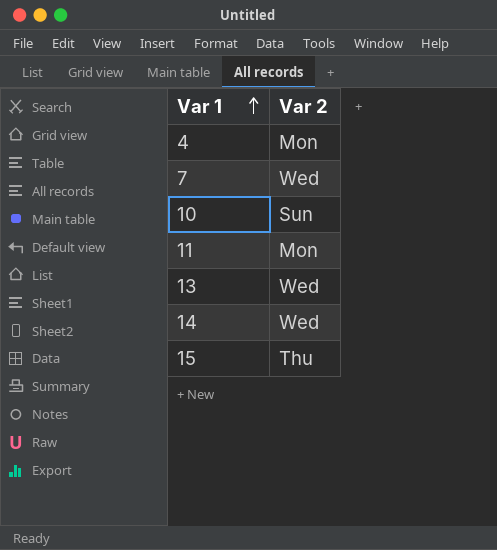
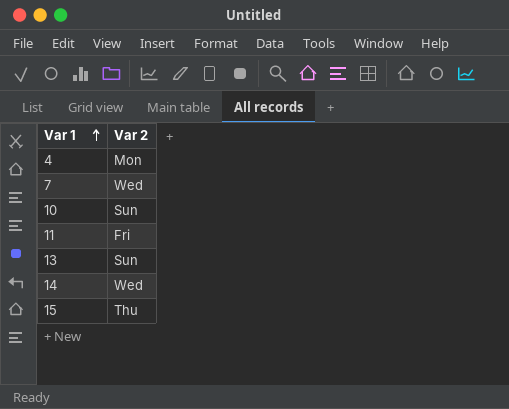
11 | Var 2: Mon -> Fri
13 | Var 2: Wed -> Sun

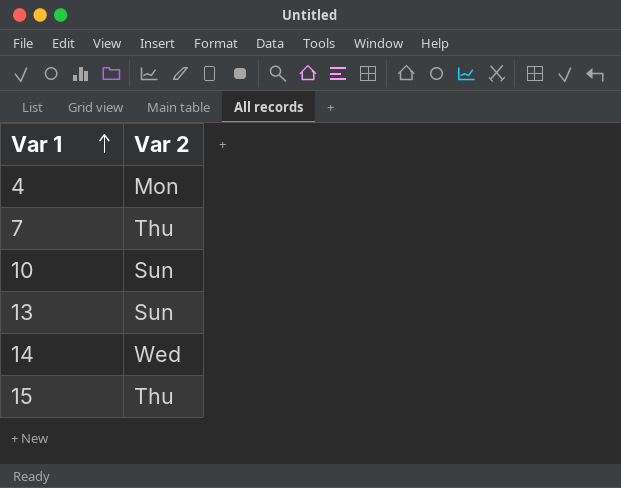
row 11: Fri -> none
7 | Var 2: Wed -> Thu

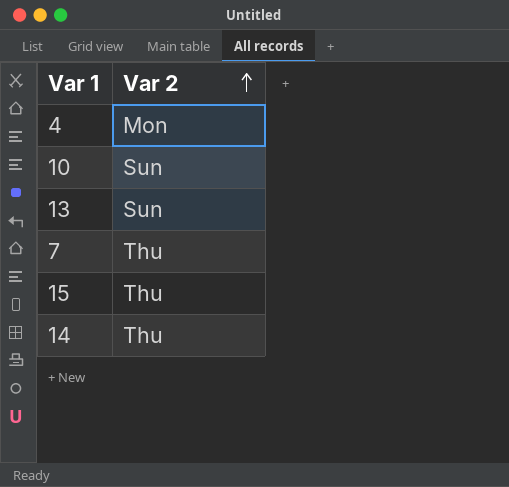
row order: Var 1 ascending -> Var 2 ascending
14 | Var 2: Wed -> Thu

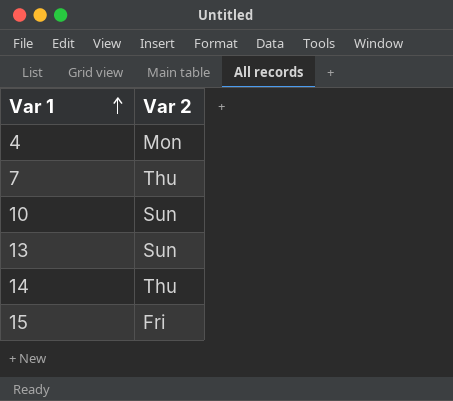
row order: Var 2 ascending -> Var 1 ascending
15 | Var 2: Thu -> Fri

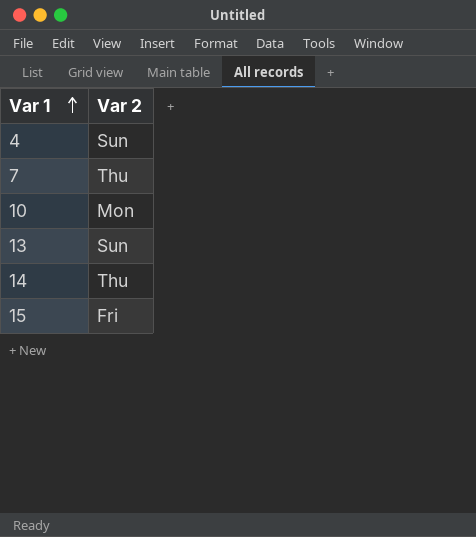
4 | Var 2: Mon -> Sun
10 | Var 2: Sun -> Mon

